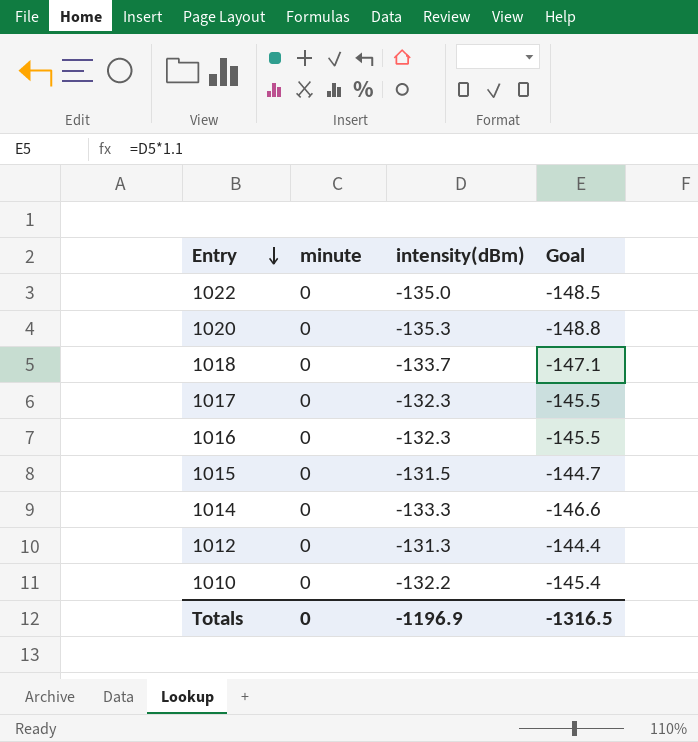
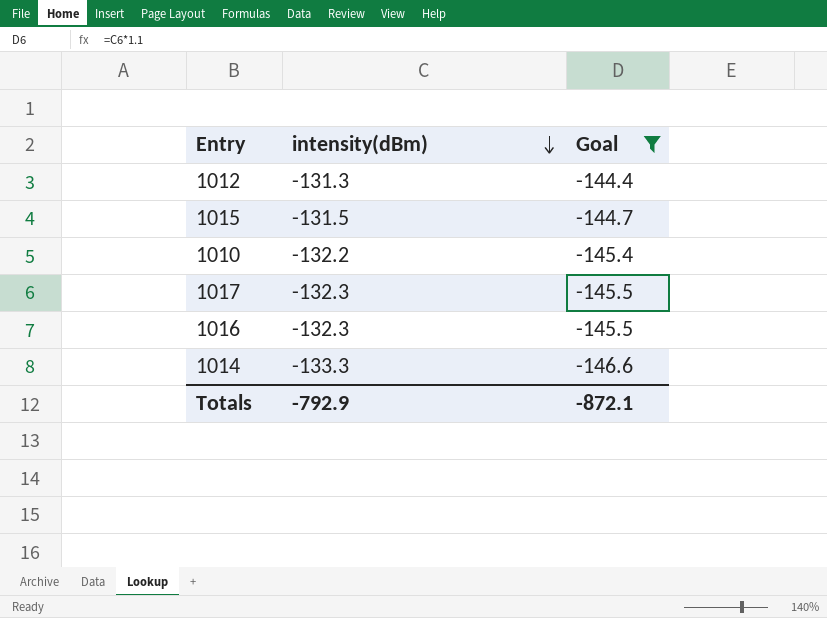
filter: none -> Goal >= -146.6
row order: Entry descending -> intensity(dBm) descending
column minute | position: 2 -> none
Totals | intensity(dBm): -1196.9 -> -792.9
Totals | Goal: -1316.5 -> -872.1

